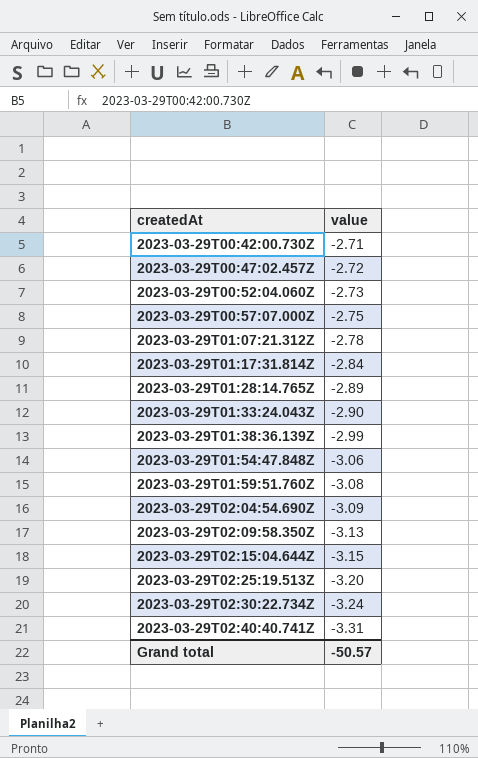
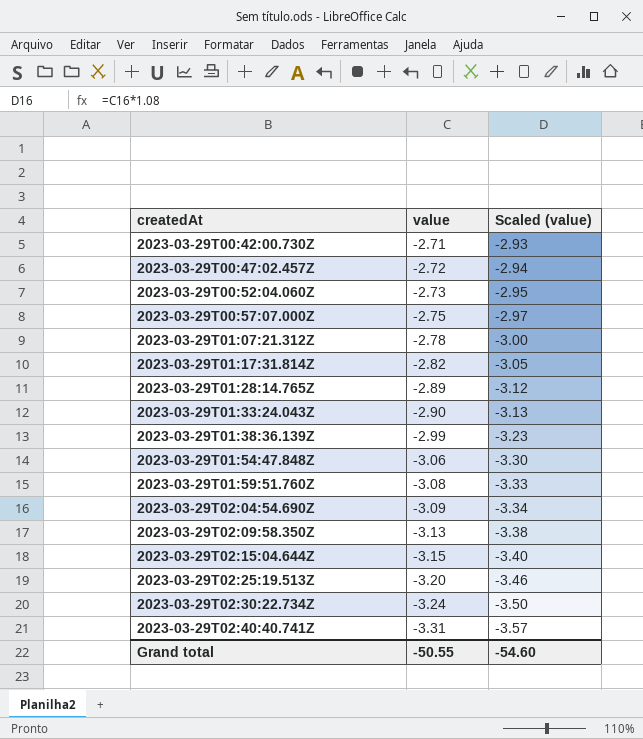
column Scaled (value) | formula: none -> [value] * 1.08
2023-03-29T01:17:31.814Z | value: -2.84 -> -2.82
Grand total | value: -50.57 -> -50.55

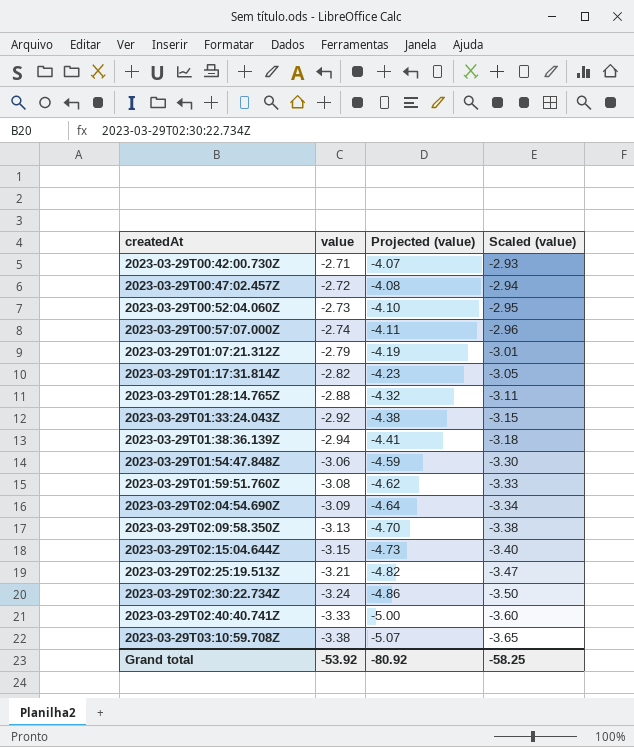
column Projected (value) | formula: none -> [value] * 1.5
2023-03-29T00:57:07.000Z | value: -2.75 -> -2.74
2023-03-29T00:57:07.000Z | Scaled (value): -2.97 -> -2.96
2023-03-29T01:07:21.312Z | value: -2.78 -> -2.79
2023-03-29T01:07:21.312Z | Scaled (value): -3.00 -> -3.01
2023-03-29T01:28:14.765Z | value: -2.89 -> -2.88
2023-03-29T01:28:14.765Z | Scaled (value): -3.12 -> -3.11
2023-03-29T01:33:24.043Z | value: -2.90 -> -2.92
2023-03-29T01:33:24.043Z | Scaled (value): -3.13 -> -3.15
2023-03-29T01:38:36.139Z | value: -2.99 -> -2.94
2023-03-29T01:38:36.139Z | Scaled (value): -3.23 -> -3.18
2023-03-29T02:25:19.513Z | value: -3.20 -> -3.21
2023-03-29T02:25:19.513Z | Scaled (value): -3.46 -> -3.47
2023-03-29T02:40:40.741Z | value: -3.31 -> -3.33
2023-03-29T02:40:40.741Z | Scaled (value): -3.57 -> -3.60
row 2023-03-29T03:10:59.708Z: none -> -3.38 | -5.07 | -3.65
Grand total | value: -50.55 -> -53.92
Grand total | Scaled (value): -54.60 -> -58.25

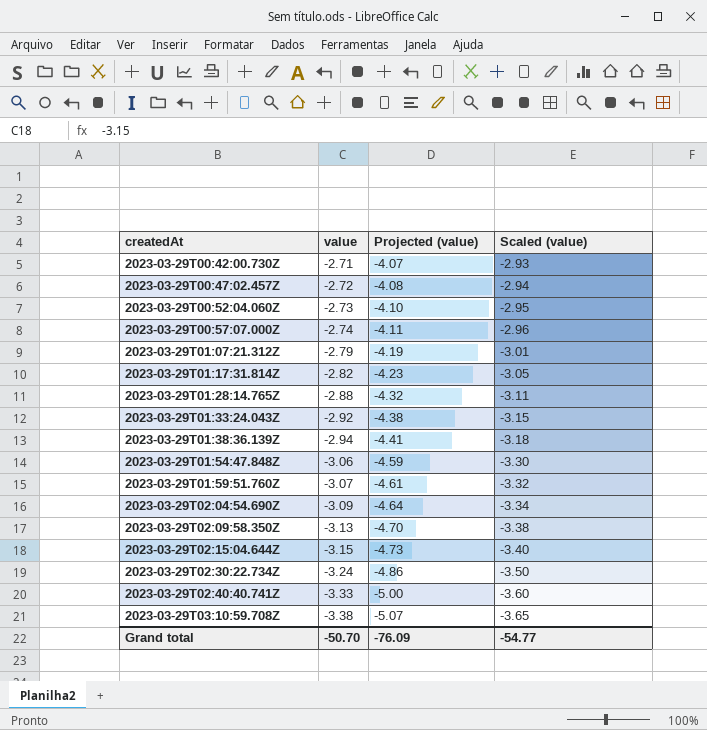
row 2023-03-29T02:25:19.513Z: -3.21 | -4.82 | -3.47 -> none
2023-03-29T01:59:51.760Z | value: -3.08 -> -3.07
2023-03-29T01:59:51.760Z | Projected (value): -4.62 -> -4.61
2023-03-29T01:59:51.760Z | Scaled (value): -3.33 -> -3.32
Grand total | value: -53.92 -> -50.70
Grand total | Projected (value): -80.92 -> -76.09
Grand total | Scaled (value): -58.25 -> -54.77

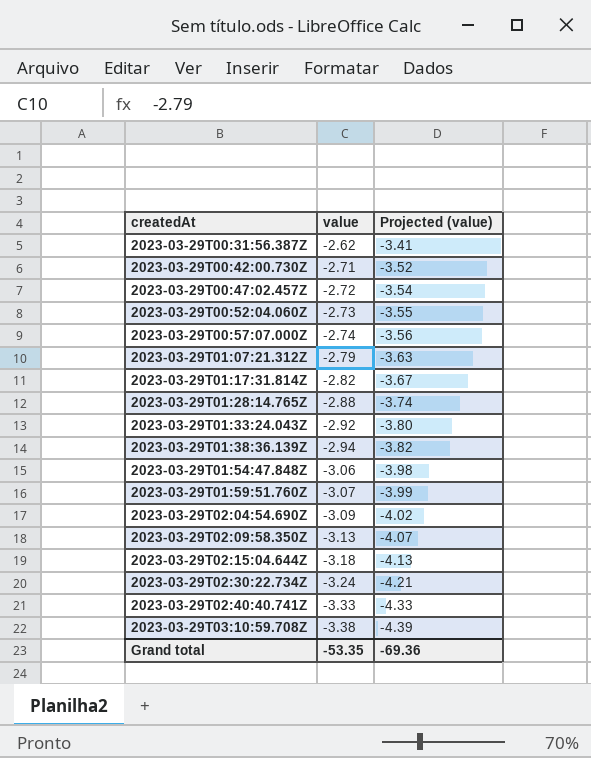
column Scaled (value) | formula: [value] * 1.08 -> none
column Projected (value) | formula: [value] * 1.5 -> [value] * 1.3
row 2023-03-29T00:31:56.387Z: none -> -2.62 | -3.41
2023-03-29T02:15:04.644Z | value: -3.15 -> -3.18
Grand total | value: -50.70 -> -53.35
Grand total | Projected (value): -76.09 -> -69.36

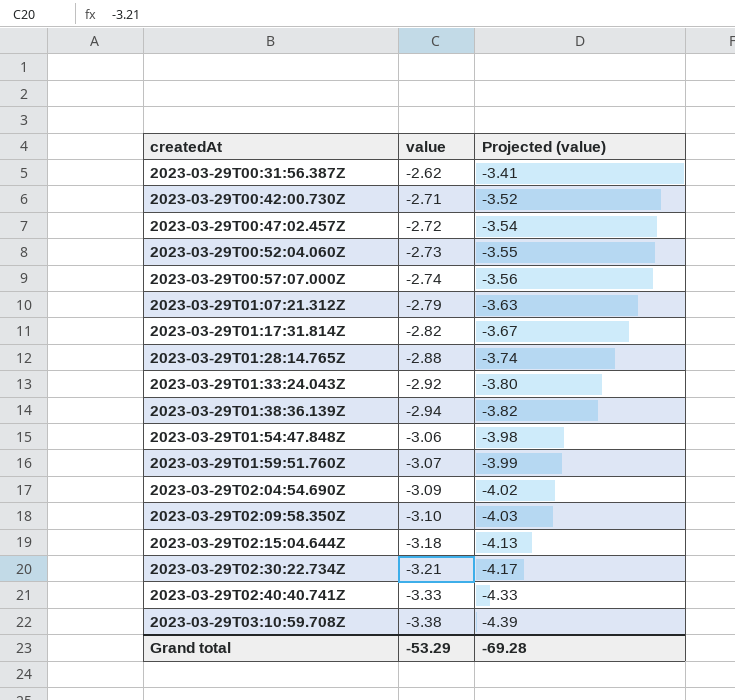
2023-03-29T02:09:58.350Z | value: -3.13 -> -3.10
2023-03-29T02:09:58.350Z | Projected (value): -4.07 -> -4.03
2023-03-29T02:30:22.734Z | value: -3.24 -> -3.21
2023-03-29T02:30:22.734Z | Projected (value): -4.21 -> -4.17
Grand total | value: -53.35 -> -53.29
Grand total | Projected (value): -69.36 -> -69.28

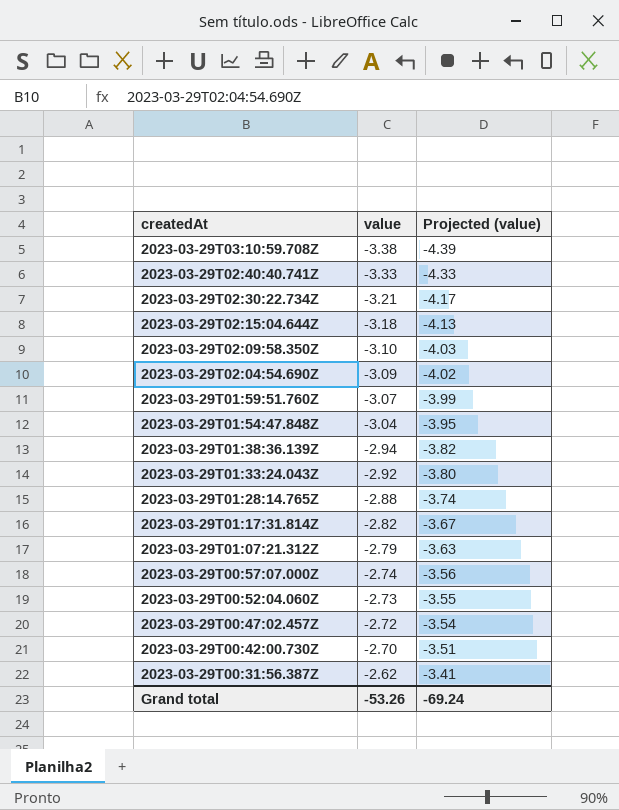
row order: createdAt ascending -> createdAt descending
2023-03-29T01:54:47.848Z | value: -3.06 -> -3.04
2023-03-29T01:54:47.848Z | Projected (value): -3.98 -> -3.95
2023-03-29T00:42:00.730Z | value: -2.71 -> -2.70
2023-03-29T00:42:00.730Z | Projected (value): -3.52 -> -3.51
Grand total | value: -53.29 -> -53.26
Grand total | Projected (value): -69.28 -> -69.24

